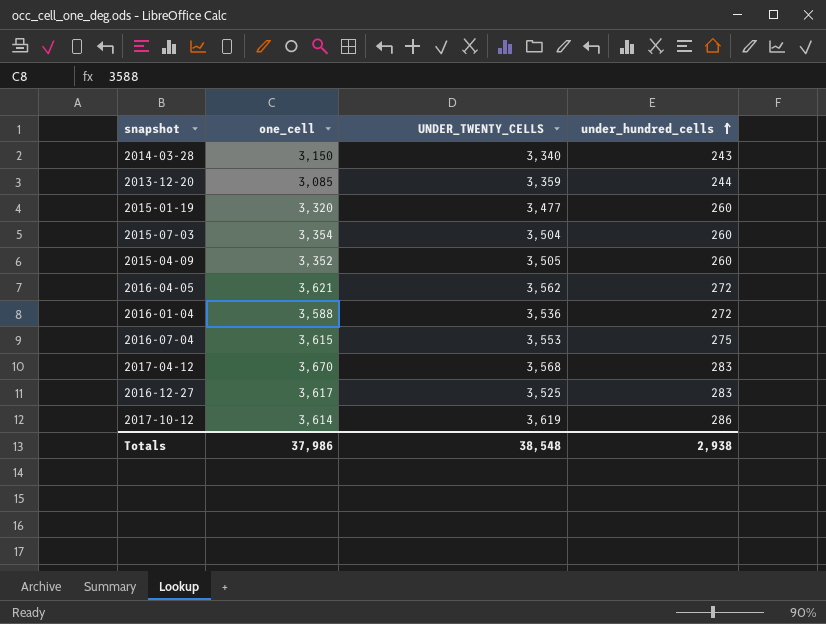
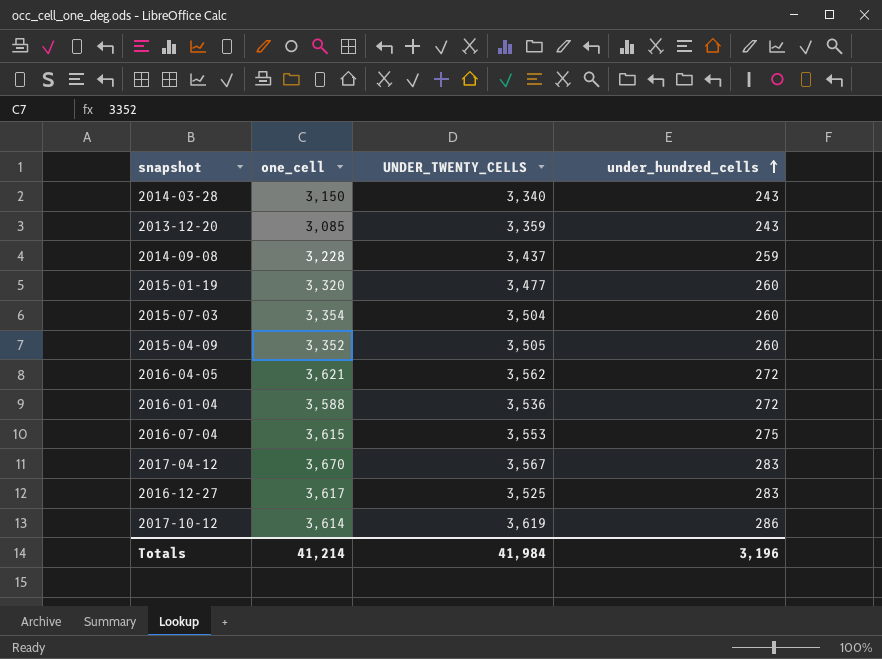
2013-12-20 | under_hundred_cells: 244 -> 243
row 2014-09-08: none -> 3,228 | 3,437 | 259
2017-04-12 | UNDER_TWENTY_CELLS: 3,568 -> 3,567
Totals | one_cell: 37,986 -> 41,214
Totals | UNDER_TWENTY_CELLS: 38,548 -> 41,984
Totals | under_hundred_cells: 2,938 -> 3,196

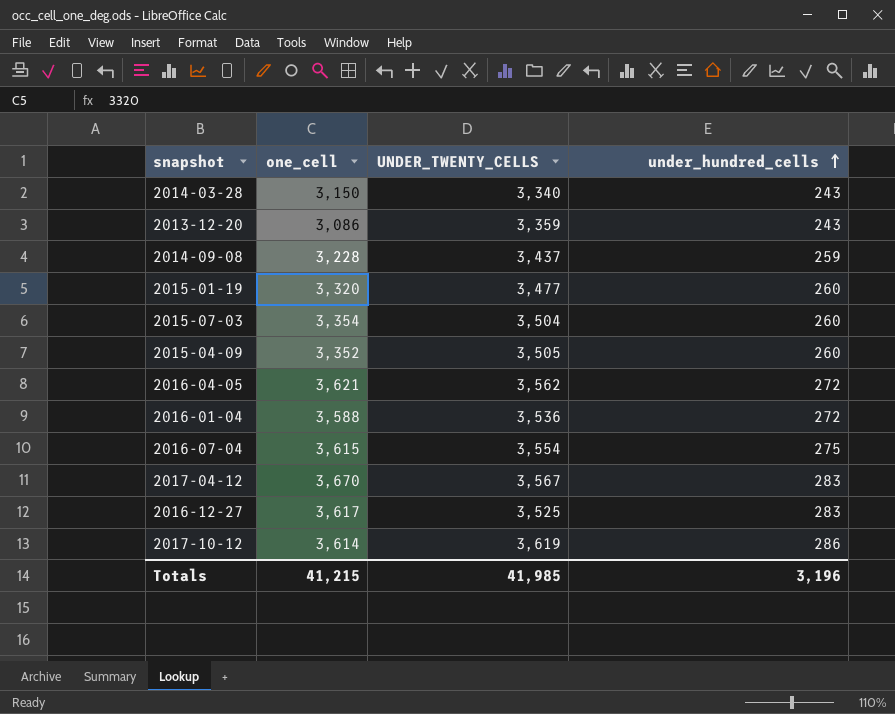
2013-12-20 | one_cell: 3,085 -> 3,086
2016-07-04 | UNDER_TWENTY_CELLS: 3,553 -> 3,554
Totals | one_cell: 41,214 -> 41,215
Totals | UNDER_TWENTY_CELLS: 41,984 -> 41,985

